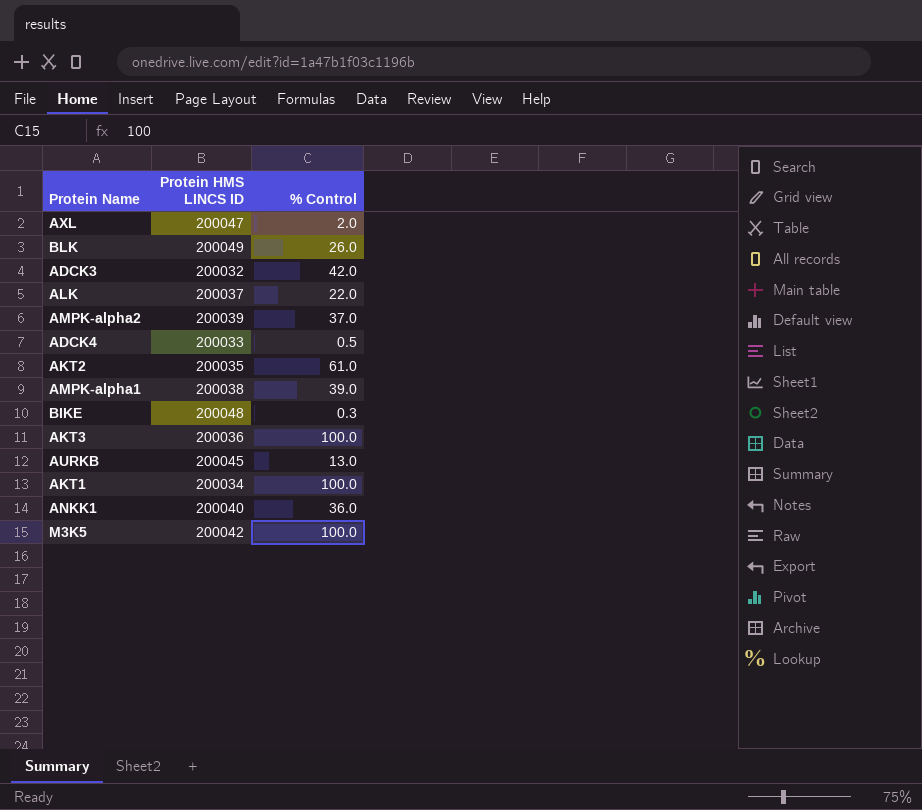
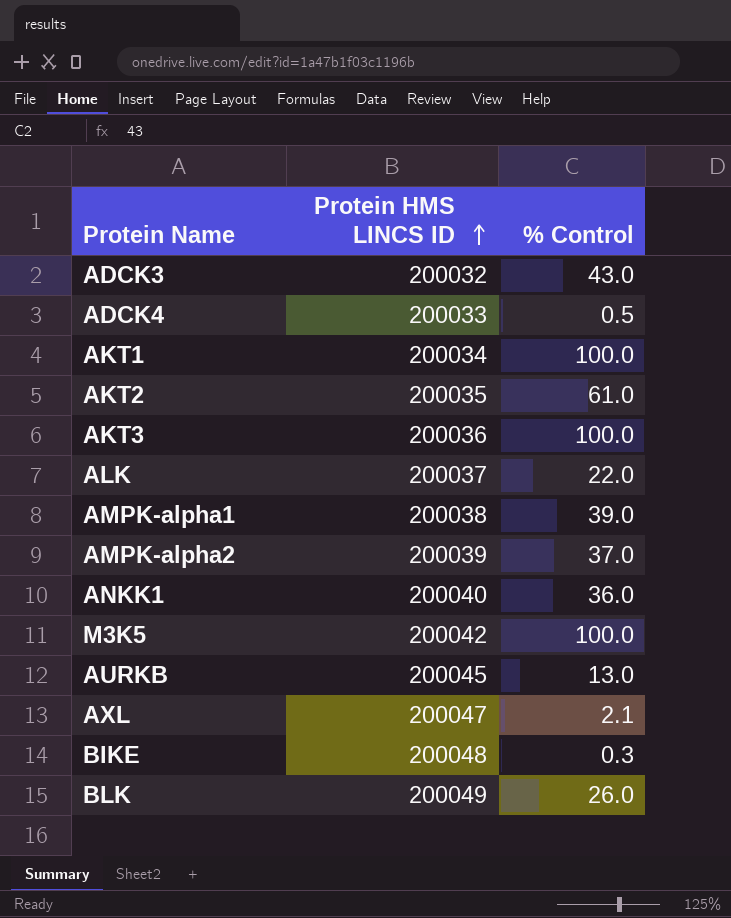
row order: none -> Protein HMS LINCS ID ascending
ADCK3 | % Control: 42.0 -> 43.0
AXL | % Control: 2.0 -> 2.1

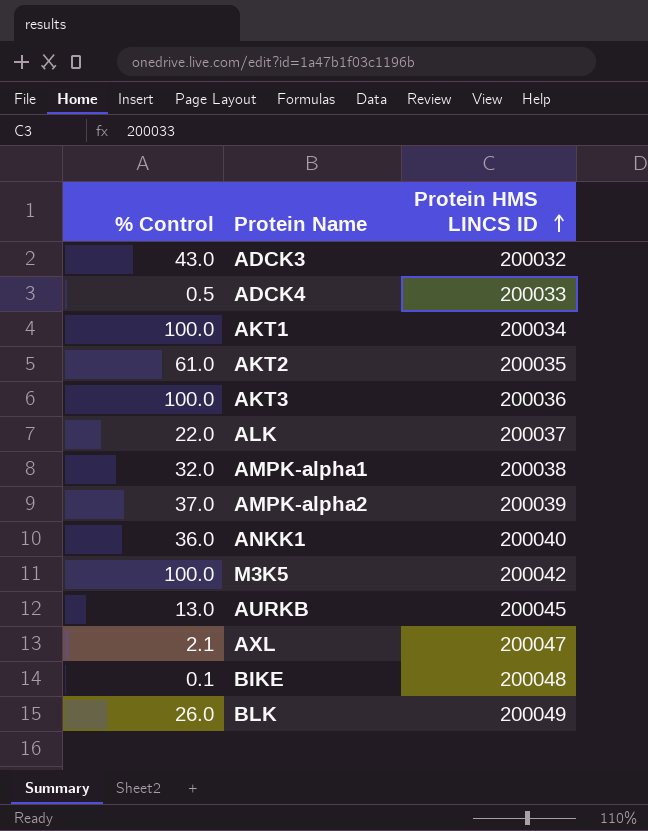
column % Control | position: 3 -> 1
AMPK-alpha1 | % Control: 39.0 -> 32.0
BIKE | % Control: 0.3 -> 0.1

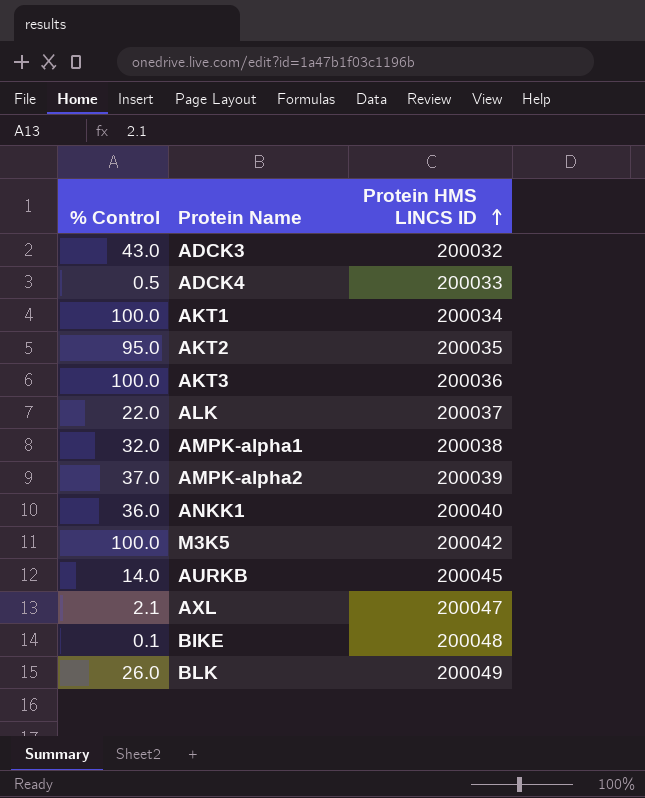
AKT2 | % Control: 61.0 -> 95.0
AURKB | % Control: 13.0 -> 14.0

